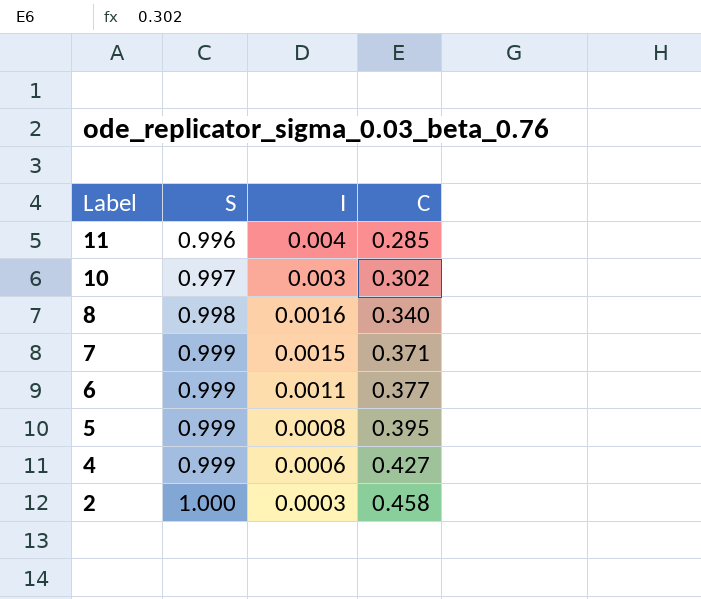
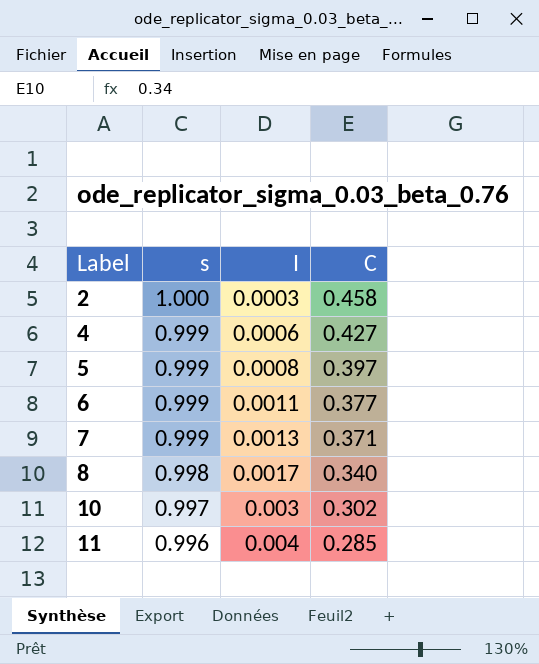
row order: Label descending -> Label ascending
column name: S -> s
5 | C: 0.395 -> 0.397
7 | I: 0.0015 -> 0.0013
8 | I: 0.0016 -> 0.0017

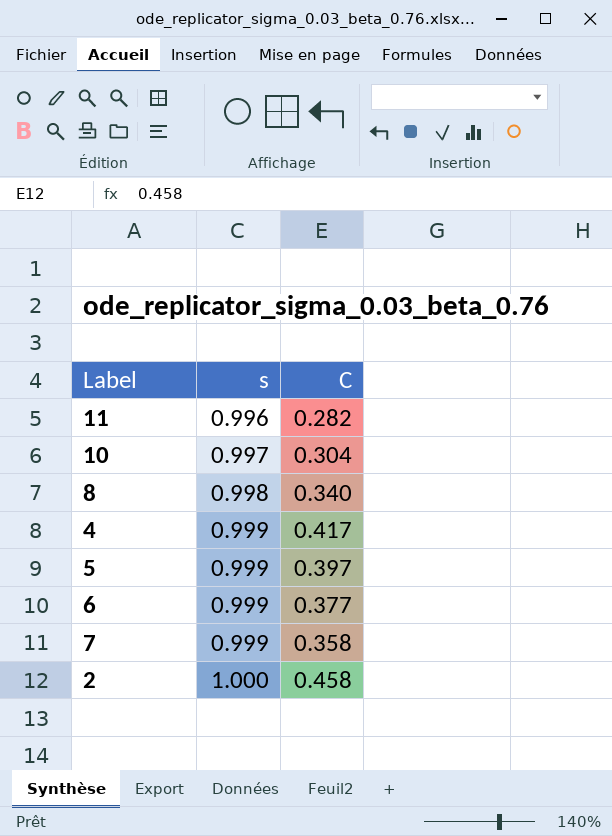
row order: Label ascending -> s ascending
column I | position: 3 -> none
11 | C: 0.285 -> 0.282
10 | C: 0.302 -> 0.304
4 | C: 0.427 -> 0.417
7 | C: 0.371 -> 0.358

